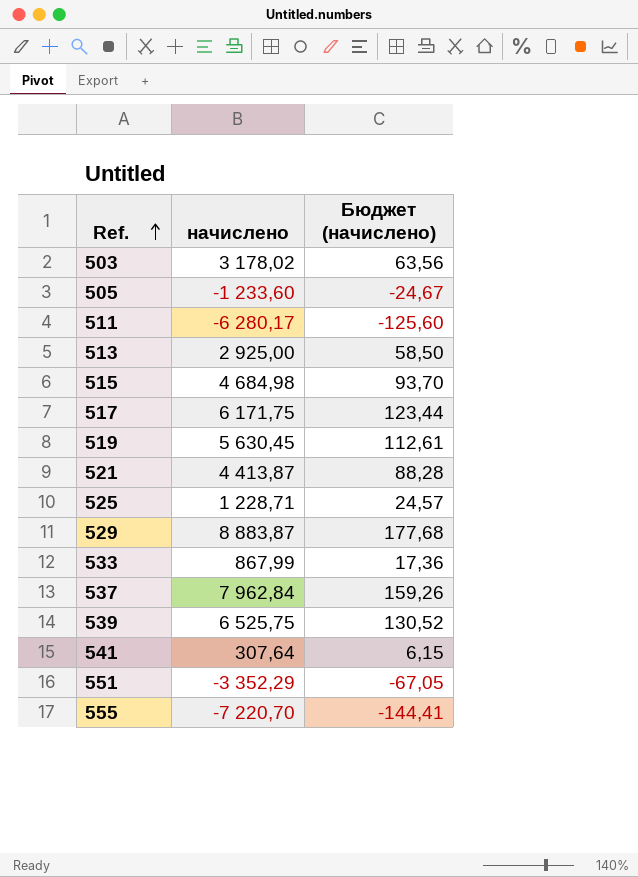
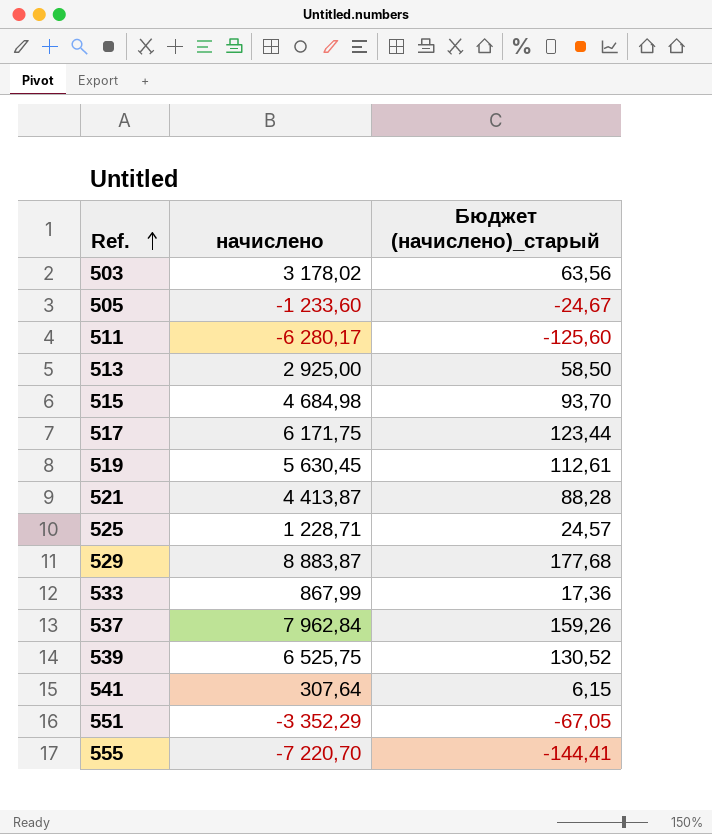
column name: Бюджет (начислено) -> Бюджет (начислено)_старый

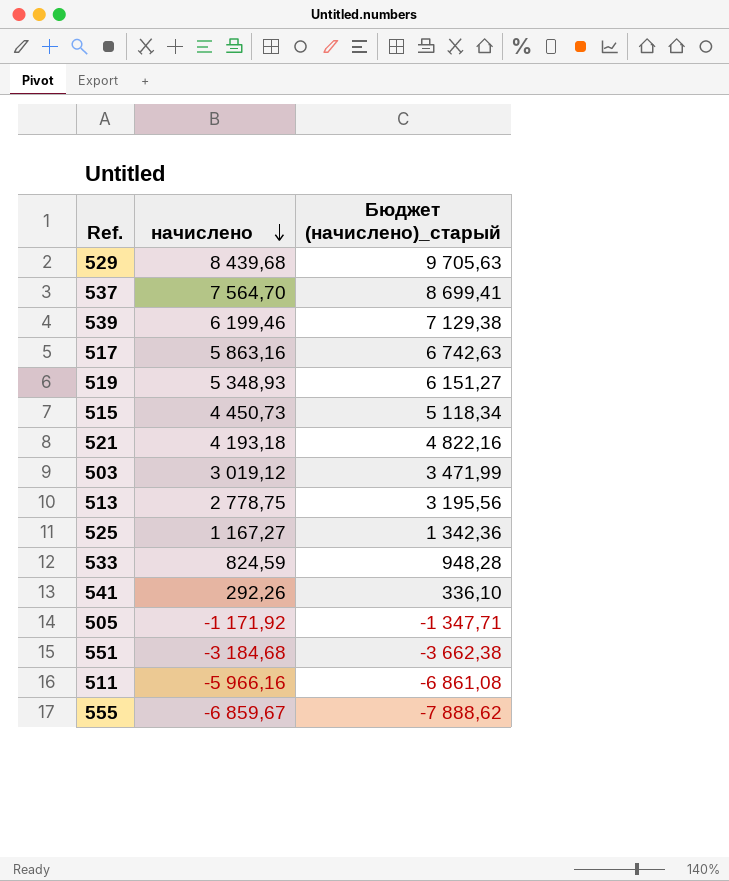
row order: Ref. ascending -> начислено descending
column Бюджет (начислено)_старый | formula: [начислено] * 0,02 -> [начислено] * 1,15
529 | начислено: 8 883,87 -> 8 439,68
537 | начислено: 7 962,84 -> 7 564,70
539 | начислено: 6 525,75 -> 6 199,46
517 | начислено: 6 171,75 -> 5 863,16
519 | начислено: 5 630,45 -> 5 348,93
515 | начислено: 4 684,98 -> 4 450,73
521 | начислено: 4 413,87 -> 4 193,18
503 | начислено: 3 178,02 -> 3 019,12
513 | начислено: 2 925,00 -> 2 778,75
525 | начислено: 1 228,71 -> 1 167,27
533 | начислено: 867,99 -> 824,59
541 | начислено: 307,64 -> 292,26
505 | начислено: -1 233,60 -> -1 171,92
551 | начислено: -3 352,29 -> -3 184,68
511 | начислено: -6 280,17 -> -5 966,16
555 | начислено: -7 220,70 -> -6 859,67

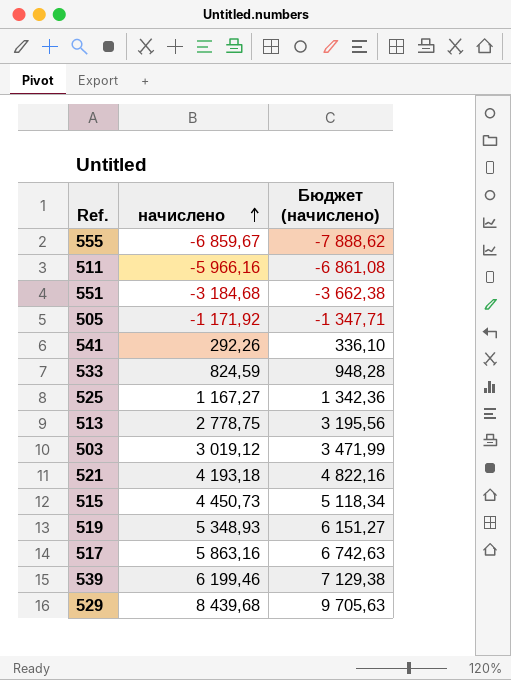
row order: начислено descending -> начислено ascending
column name: Бюджет (начислено)_старый -> Бюджет (начислено)
row 537: 7 564,70 | 8 699,41 -> none

